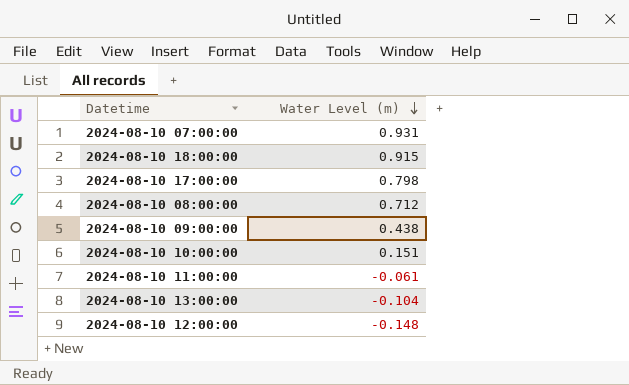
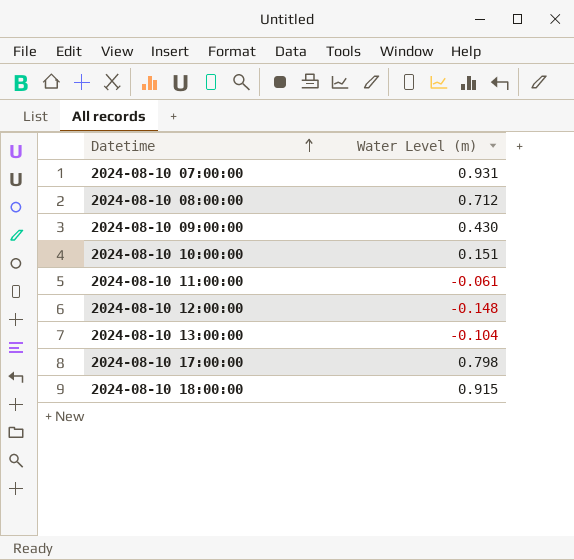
row order: Water Level (m) descending -> Datetime ascending
2024-08-10 09:00:00 | Water Level (m): 0.438 -> 0.430

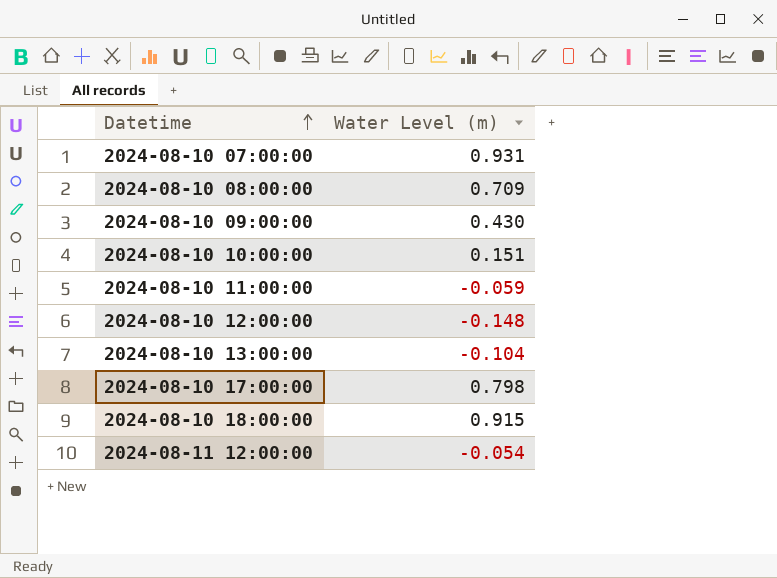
2024-08-10 08:00:00 | Water Level (m): 0.712 -> 0.709
2024-08-10 11:00:00 | Water Level (m): -0.061 -> -0.059
row 2024-08-11 12:00:00: none -> -0.054

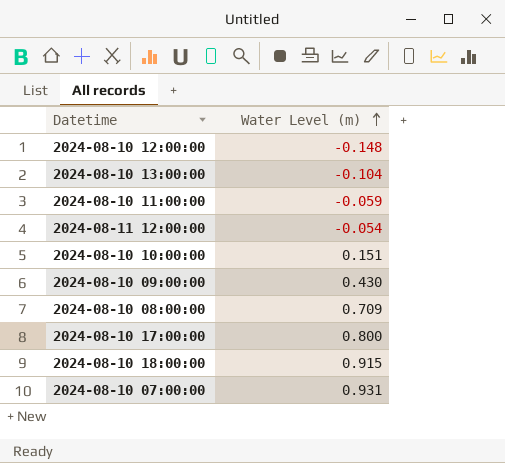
row order: Datetime ascending -> Water Level (m) ascending
2024-08-10 17:00:00 | Water Level (m): 0.798 -> 0.800

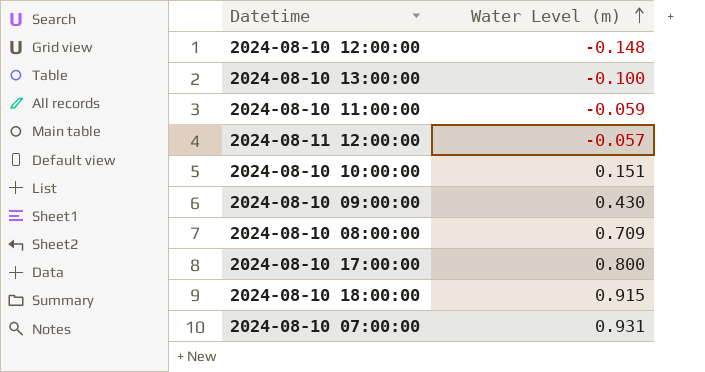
2024-08-10 13:00:00 | Water Level (m): -0.104 -> -0.100
2024-08-11 12:00:00 | Water Level (m): -0.054 -> -0.057

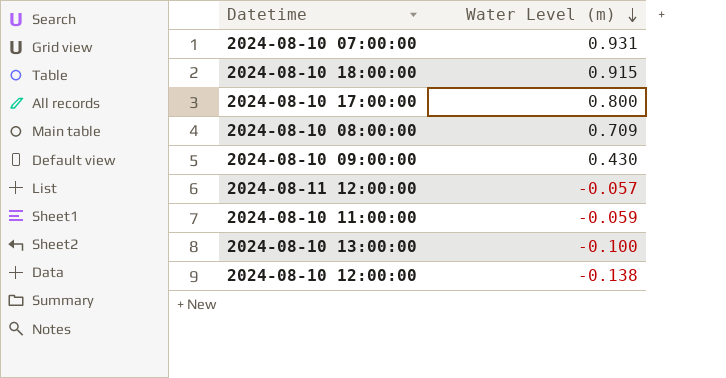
row order: Water Level (m) ascending -> Water Level (m) descending
row 2024-08-10 10:00:00: 0.151 -> none
2024-08-10 12:00:00 | Water Level (m): -0.148 -> -0.138

